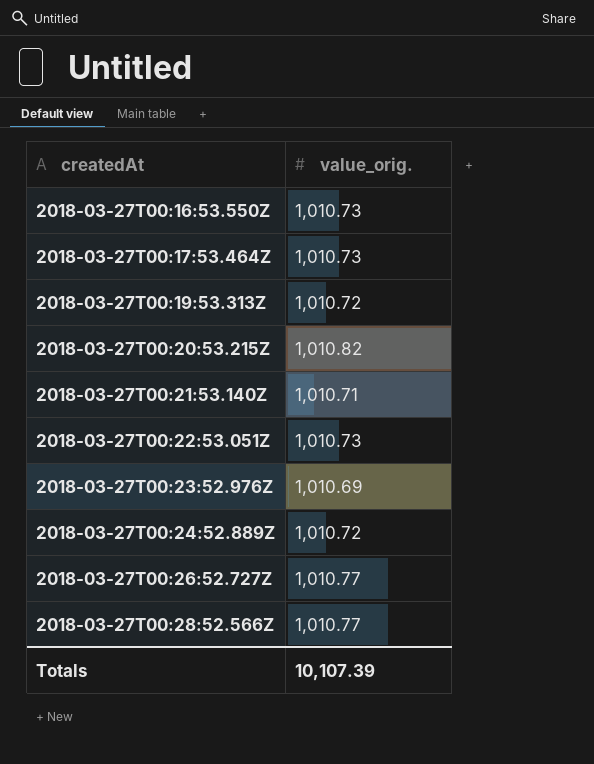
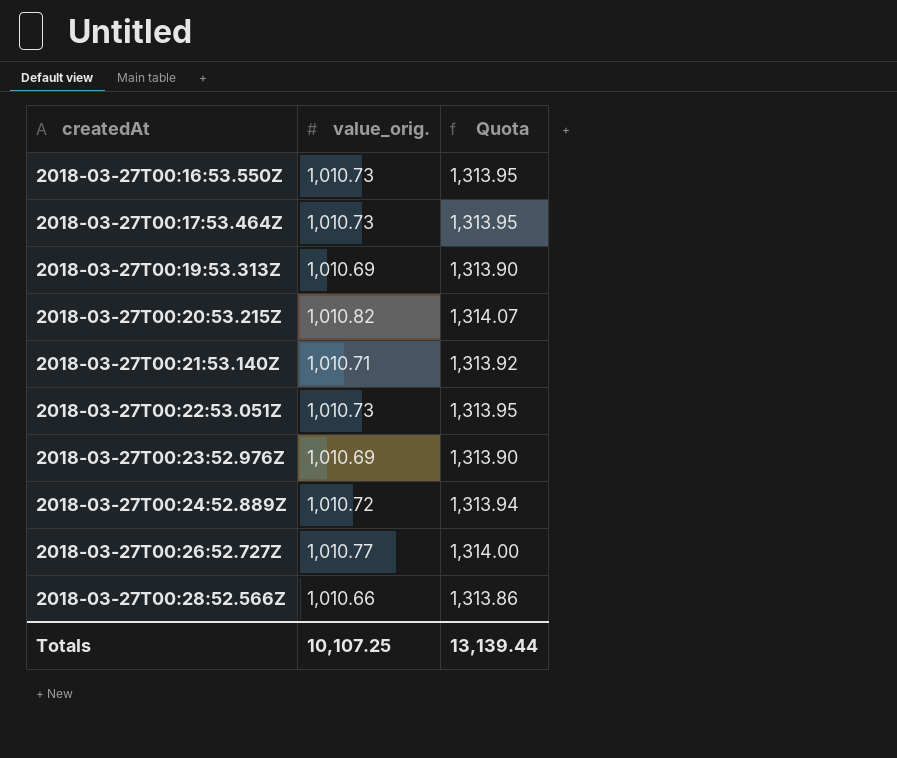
column Quota | formula: none -> [value_orig.] * 1.3
2018-03-27T00:19:53.313Z | value_orig.: 1,010.72 -> 1,010.69
2018-03-27T00:28:52.566Z | value_orig.: 1,010.77 -> 1,010.66
Totals | value_orig.: 10,107.39 -> 10,107.25

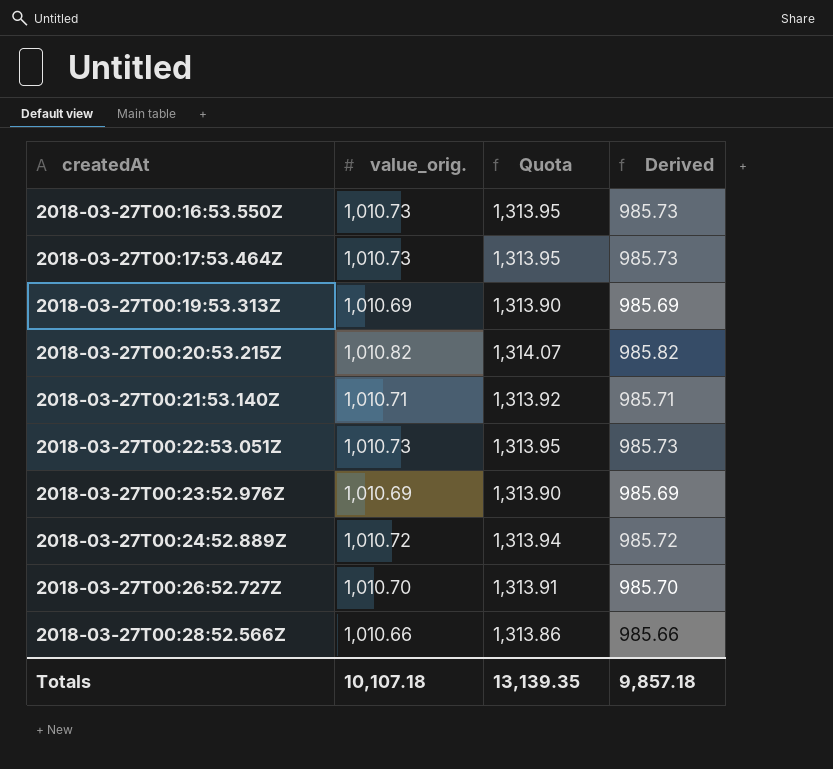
column Derived | formula: none -> [value_orig.] - 25
2018-03-27T00:26:52.727Z | value_orig.: 1,010.77 -> 1,010.70
2018-03-27T00:26:52.727Z | Quota: 1,314.00 -> 1,313.91
Totals | value_orig.: 10,107.25 -> 10,107.18
Totals | Quota: 13,139.44 -> 13,139.35

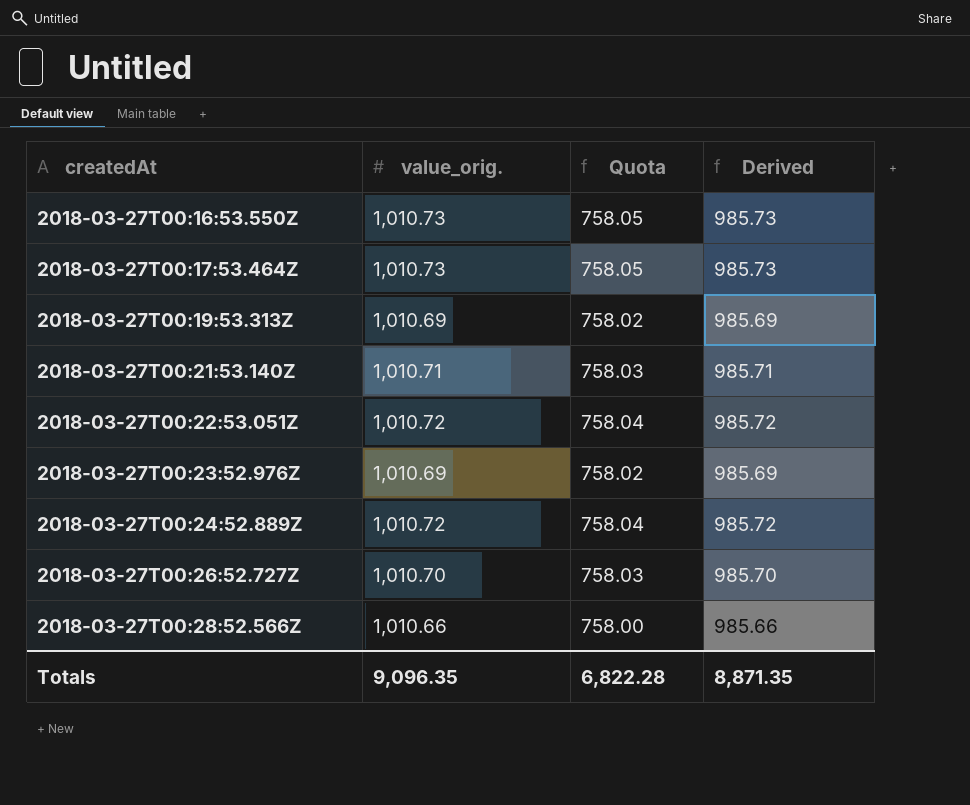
column Quota | formula: [value_orig.] * 1.3 -> [value_orig.] * 0.75
row 2018-03-27T00:20:53.215Z: 1,010.82 | 1,314.07 | 985.82 -> none
2018-03-27T00:22:53.051Z | value_orig.: 1,010.73 -> 1,010.72
2018-03-27T00:22:53.051Z | Derived: 985.73 -> 985.72
Totals | value_orig.: 10,107.18 -> 9,096.35
Totals | Quota: 13,139.35 -> 6,822.28
Totals | Derived: 9,857.18 -> 8,871.35

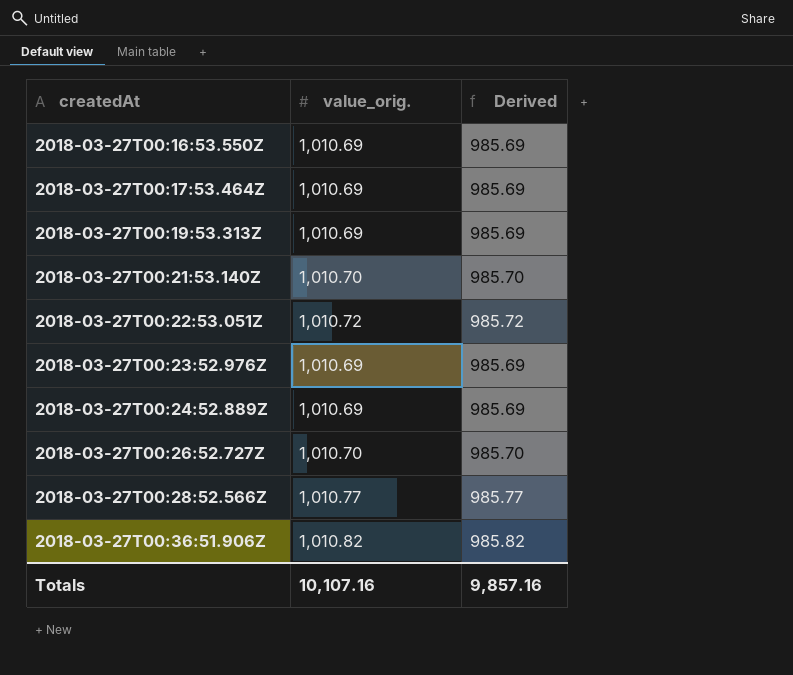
column Quota | formula: [value_orig.] * 0.75 -> none
2018-03-27T00:16:53.550Z | value_orig.: 1,010.73 -> 1,010.69
2018-03-27T00:16:53.550Z | Derived: 985.73 -> 985.69
2018-03-27T00:17:53.464Z | value_orig.: 1,010.73 -> 1,010.69
2018-03-27T00:17:53.464Z | Derived: 985.73 -> 985.69
2018-03-27T00:21:53.140Z | value_orig.: 1,010.71 -> 1,010.70
2018-03-27T00:21:53.140Z | Derived: 985.71 -> 985.70
2018-03-27T00:24:52.889Z | value_orig.: 1,010.72 -> 1,010.69
2018-03-27T00:24:52.889Z | Derived: 985.72 -> 985.69
2018-03-27T00:28:52.566Z | value_orig.: 1,010.66 -> 1,010.77
2018-03-27T00:28:52.566Z | Derived: 985.66 -> 985.77
row 2018-03-27T00:36:51.906Z: none -> 1,010.82 | 985.82
Totals | value_orig.: 9,096.35 -> 10,107.16
Totals | Derived: 8,871.35 -> 9,857.16

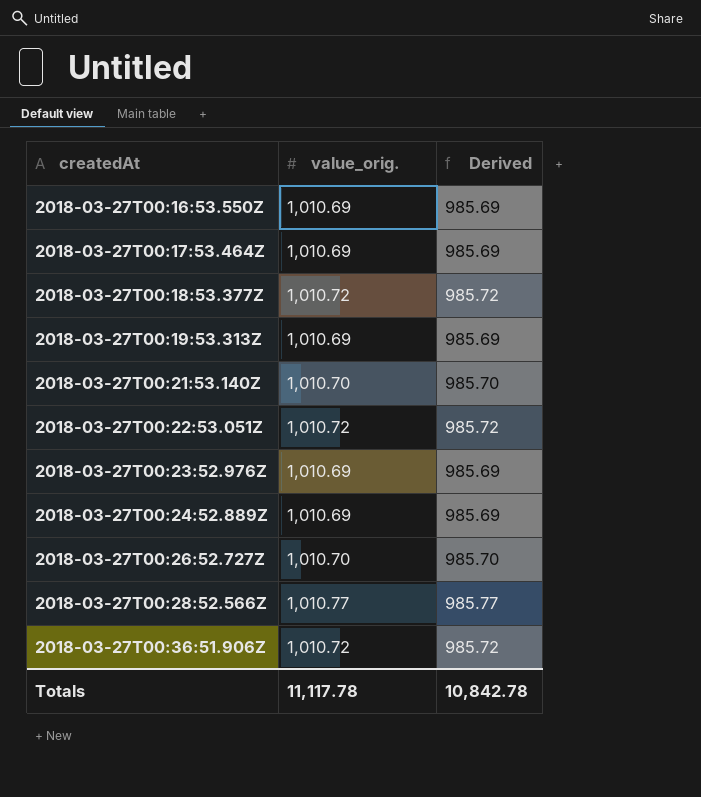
row 2018-03-27T00:18:53.377Z: none -> 1,010.72 | 985.72
2018-03-27T00:36:51.906Z | value_orig.: 1,010.82 -> 1,010.72
2018-03-27T00:36:51.906Z | Derived: 985.82 -> 985.72
Totals | value_orig.: 10,107.16 -> 11,117.78
Totals | Derived: 9,857.16 -> 10,842.78

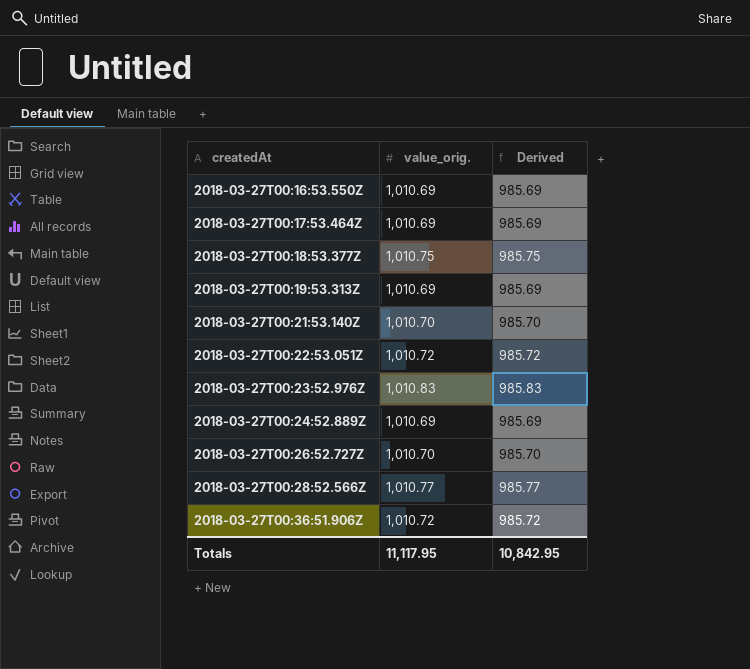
2018-03-27T00:18:53.377Z | value_orig.: 1,010.72 -> 1,010.75
2018-03-27T00:18:53.377Z | Derived: 985.72 -> 985.75
2018-03-27T00:23:52.976Z | value_orig.: 1,010.69 -> 1,010.83
2018-03-27T00:23:52.976Z | Derived: 985.69 -> 985.83
Totals | value_orig.: 11,117.78 -> 11,117.95
Totals | Derived: 10,842.78 -> 10,842.95

